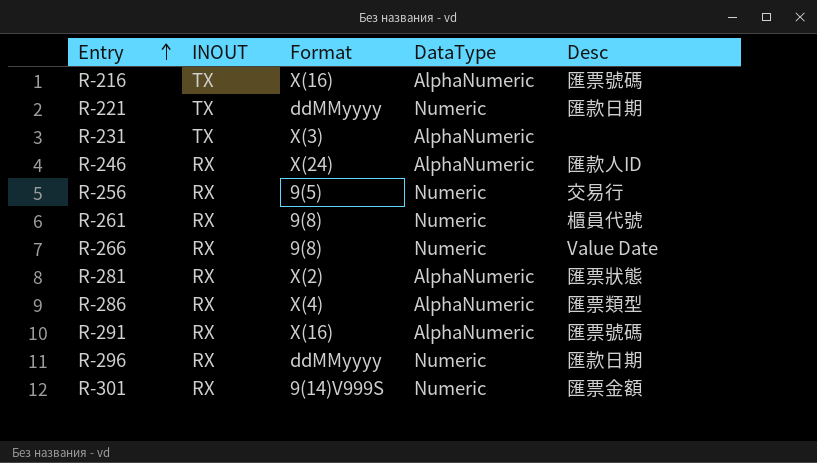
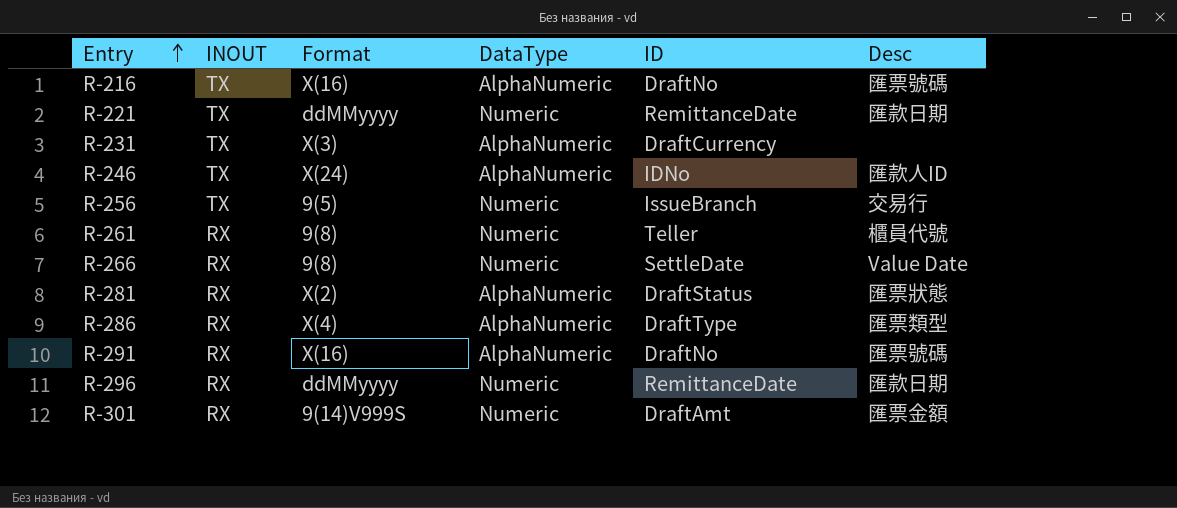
column ID | position: none -> 5
R-246 | INOUT: RX -> TX
R-256 | INOUT: RX -> TX

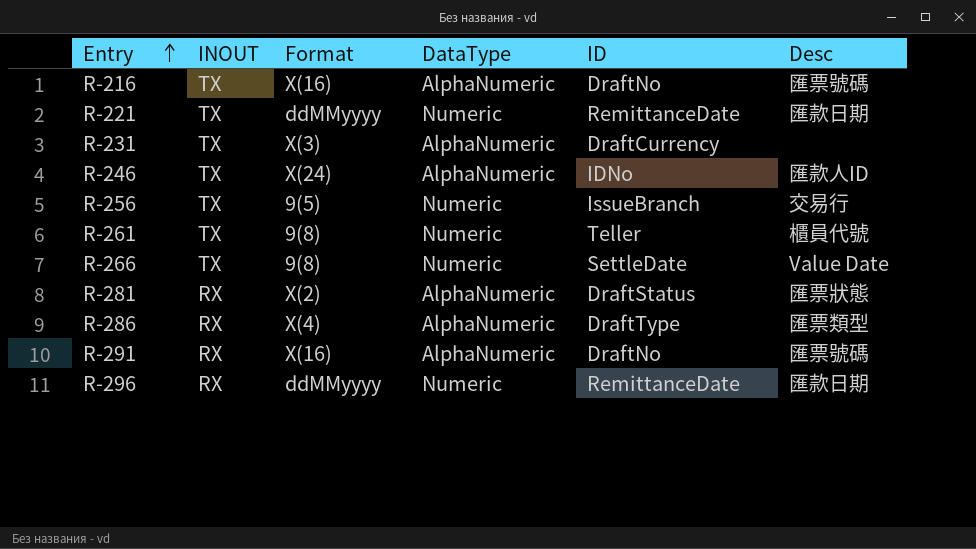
row R-301: RX | 9(14)V999S | Numeric | DraftAmt | 匯票金額 -> none
R-261 | INOUT: RX -> TX
R-266 | INOUT: RX -> TX

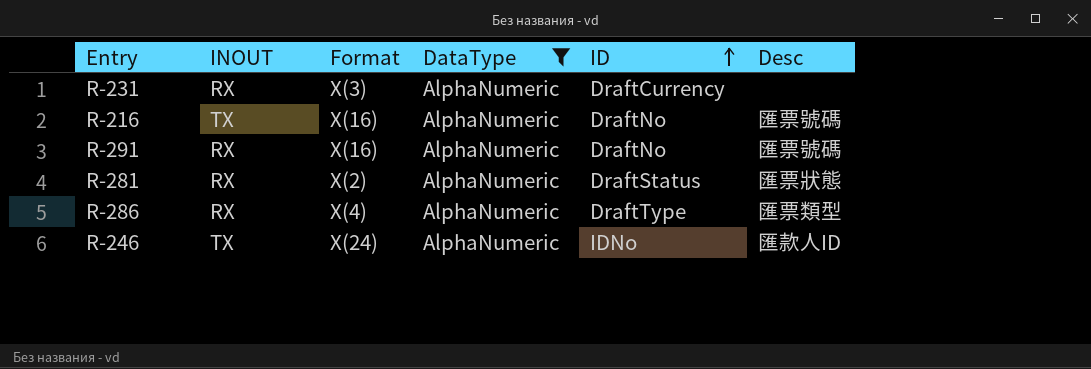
filter: none -> DataType = AlphaNumeric
row order: Entry ascending -> ID ascending
R-231 | INOUT: TX -> RX

